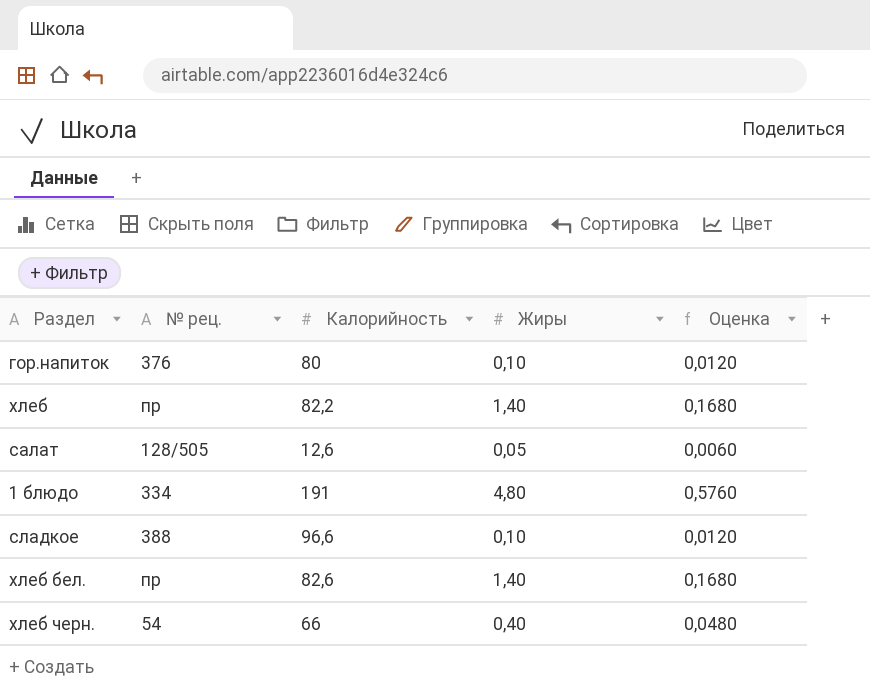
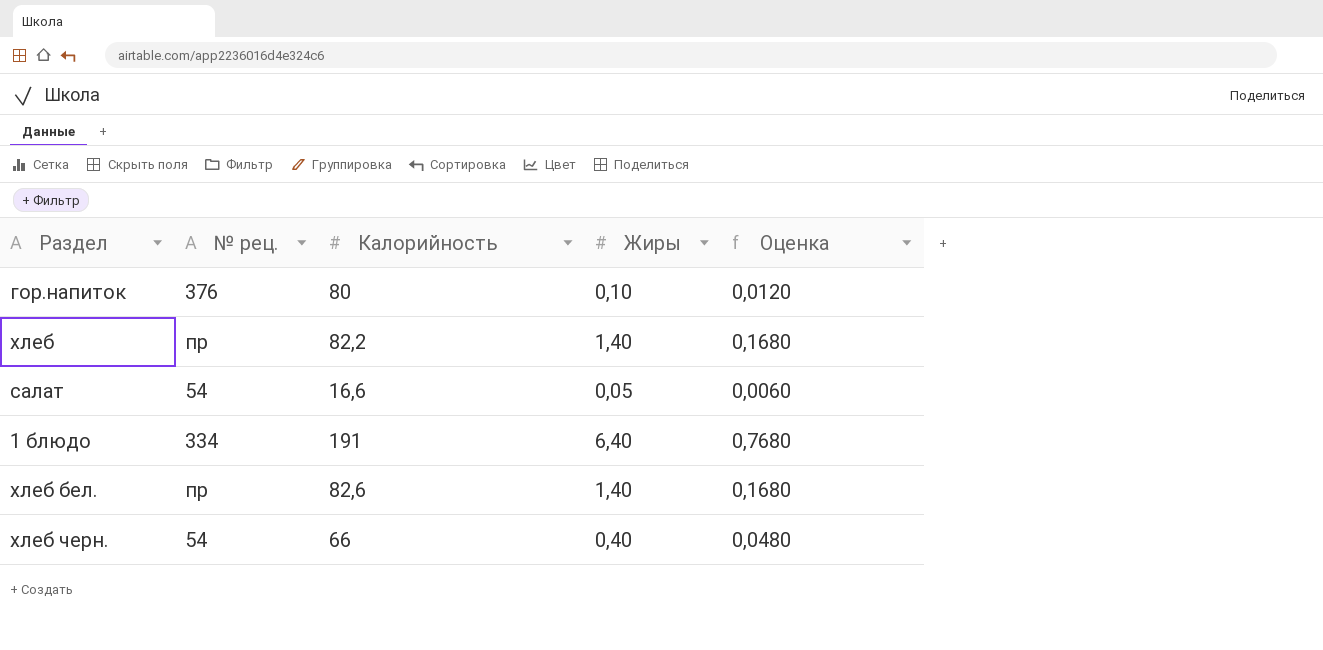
row сладкое: 388 | 96,6 | 0,10 | 0,0120 -> none
салат | № рец.: 128/505 -> 54
салат | Калорийность: 12,6 -> 16,6
1 блюдо | Жиры: 4,80 -> 6,40
1 блюдо | Оценка: 0,5760 -> 0,7680

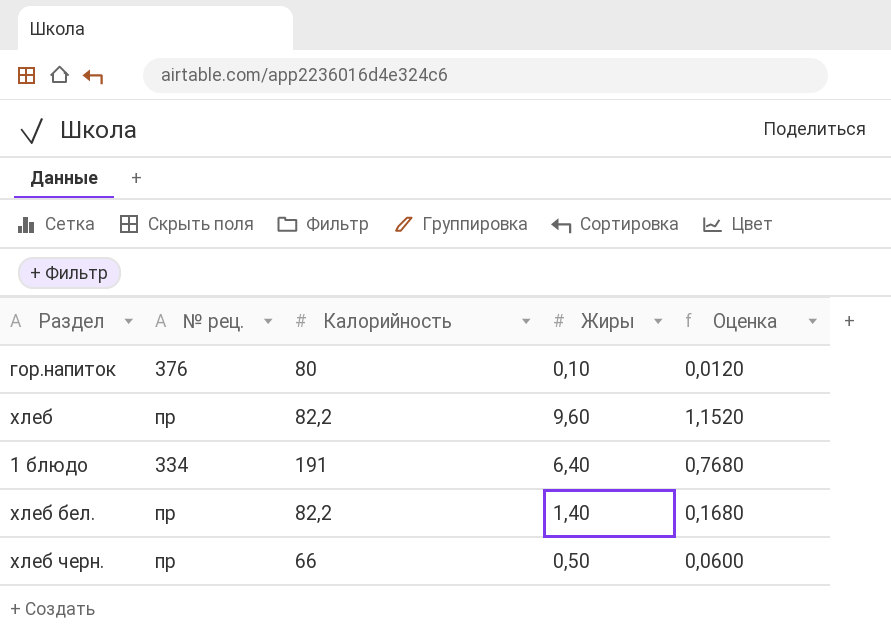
row салат: 54 | 16,6 | 0,05 | 0,0060 -> none
хлеб | Жиры: 1,40 -> 9,60
хлеб | Оценка: 0,1680 -> 1,1520
хлеб бел. | Калорийность: 82,6 -> 82,2
хлеб черн. | № рец.: 54 -> пр
хлеб черн. | Жиры: 0,40 -> 0,50
хлеб черн. | Оценка: 0,0480 -> 0,0600

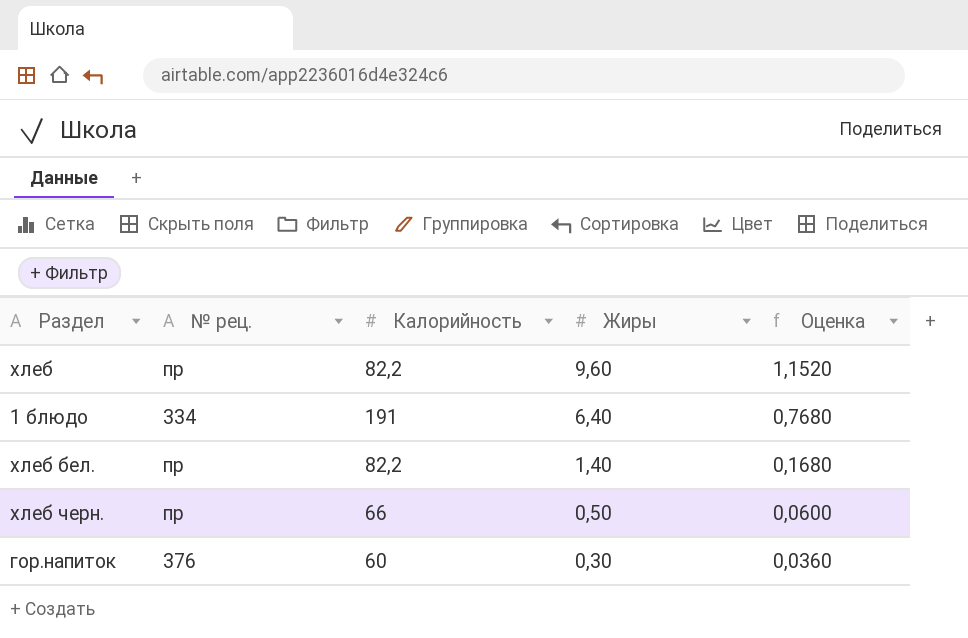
row order: none -> Жиры descending
гор.напиток | Калорийность: 80 -> 60
гор.напиток | Жиры: 0,10 -> 0,30
гор.напиток | Оценка: 0,0120 -> 0,0360

